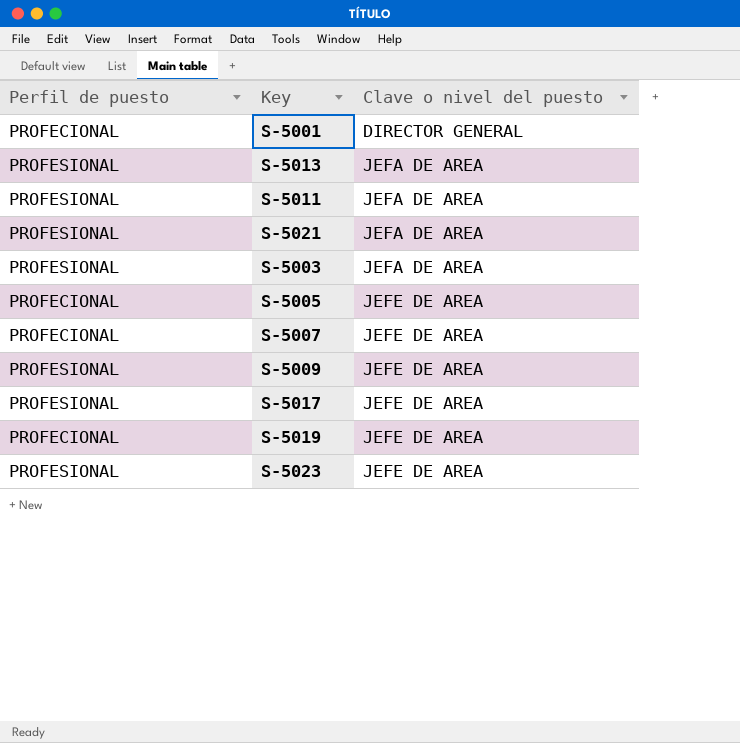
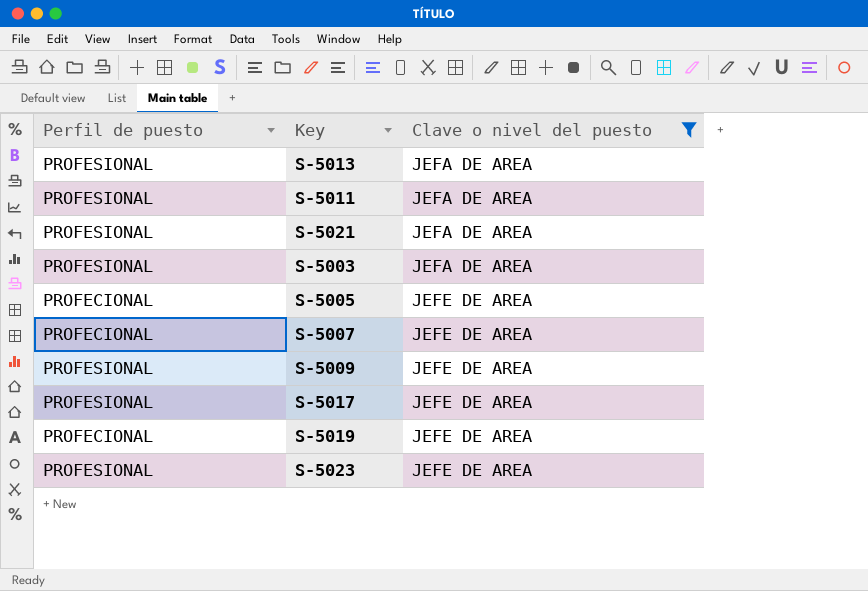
filter: none -> Clave o nivel del puesto != DIRECTOR GENERAL

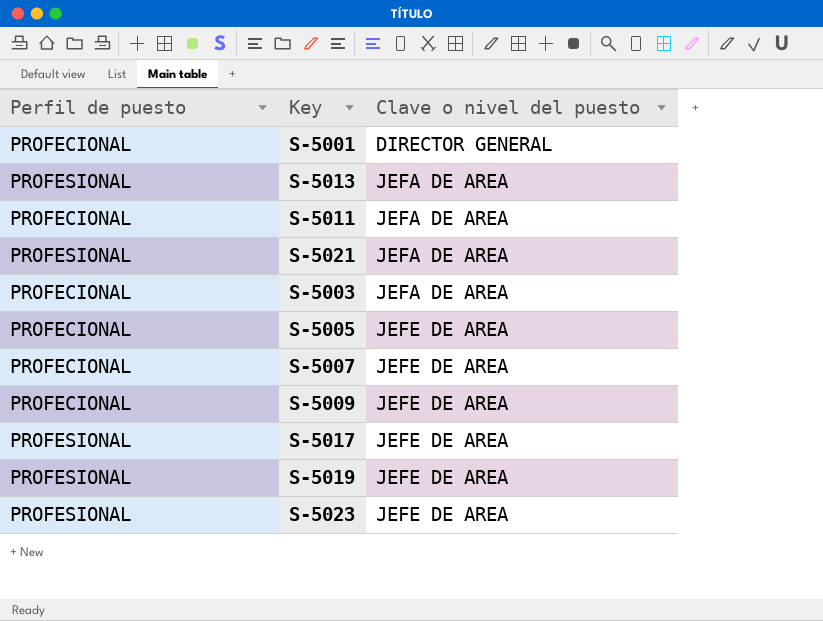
filter: Clave o nivel del puesto != DIRECTOR GENERAL -> none
S-5011 | Perfil de puesto: PROFESIONAL -> PROFECIONAL
S-5003 | Perfil de puesto: PROFESIONAL -> PROFECIONAL
S-5009 | Perfil de puesto: PROFESIONAL -> PROFECIONAL
S-5019 | Perfil de puesto: PROFECIONAL -> PROFESIONAL

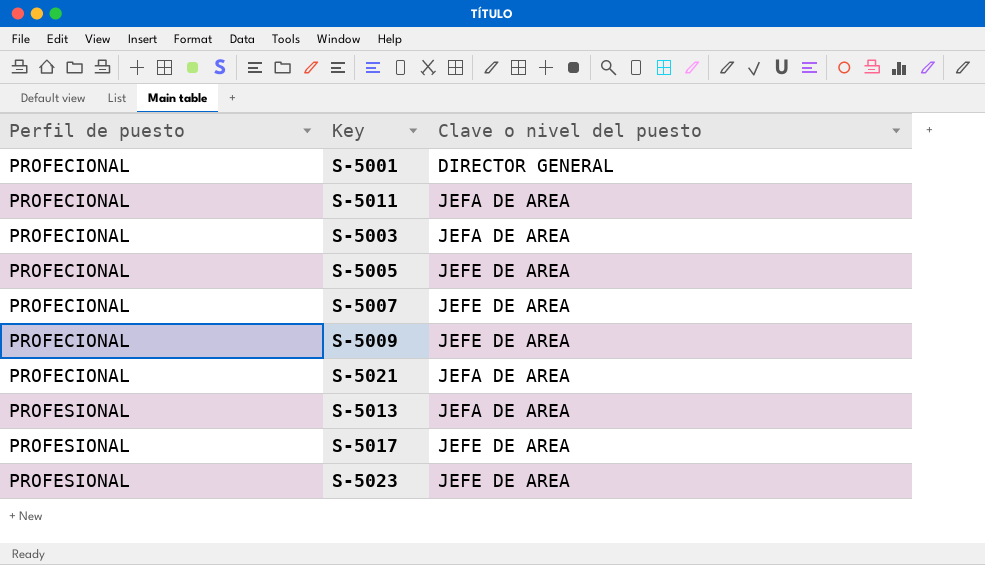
row order: Clave o nivel del puesto ascending -> Perfil de puesto ascending
row S-5019: PROFESIONAL | JEFE DE AREA -> none
S-5021 | Perfil de puesto: PROFESIONAL -> PROFECIONAL

